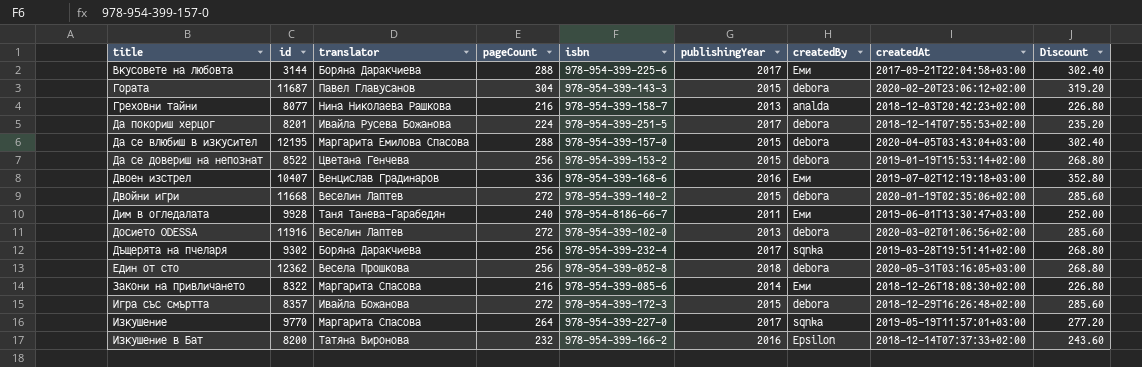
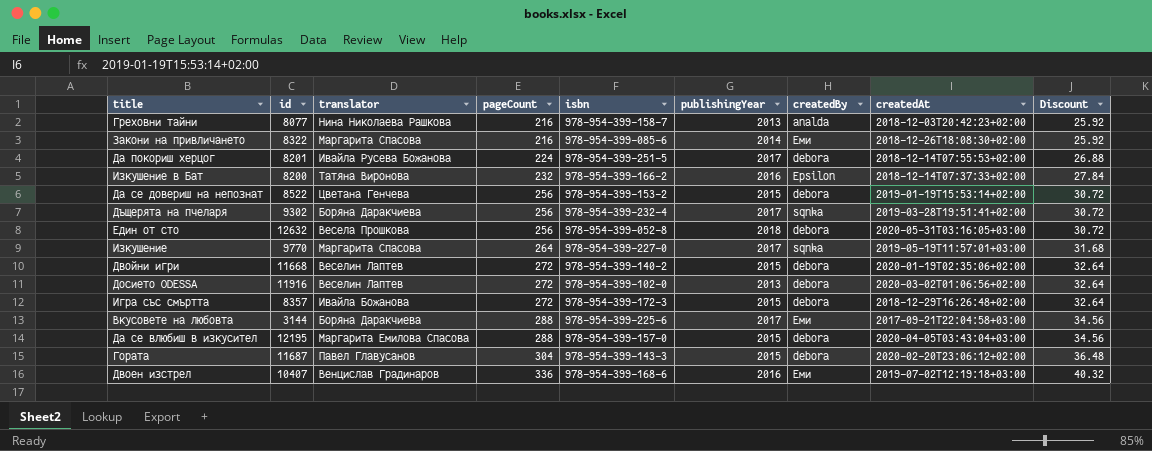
row order: title ascending -> pageCount ascending
column Discount | formula: [pageCount] * 1.05 -> [pageCount] * 0.12
row Дим в огледалата: 9928 | Таня Танева-Гарабедян | 240 | 978-954-8186-66-7 | 2011 | Еми | 2019-06-01T13:30:47+03:00 | 252.00 -> none
Един от сто | id: 12362 -> 12632

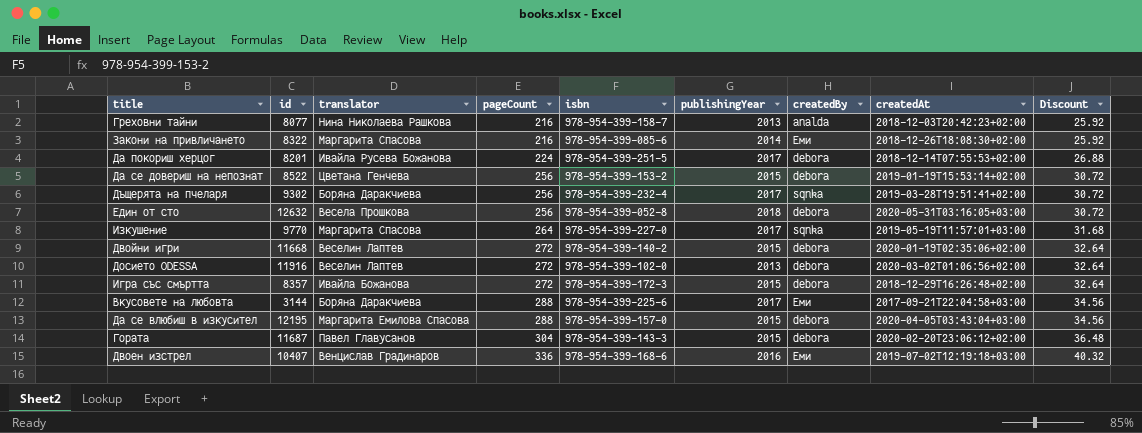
row Изкушение в Бат: 8200 | Татяна Виронова | 232 | 978-954-399-166-2 | 2016 | Epsilon | 2018-12-14T07:37:33+02:00 | 27.84 -> none

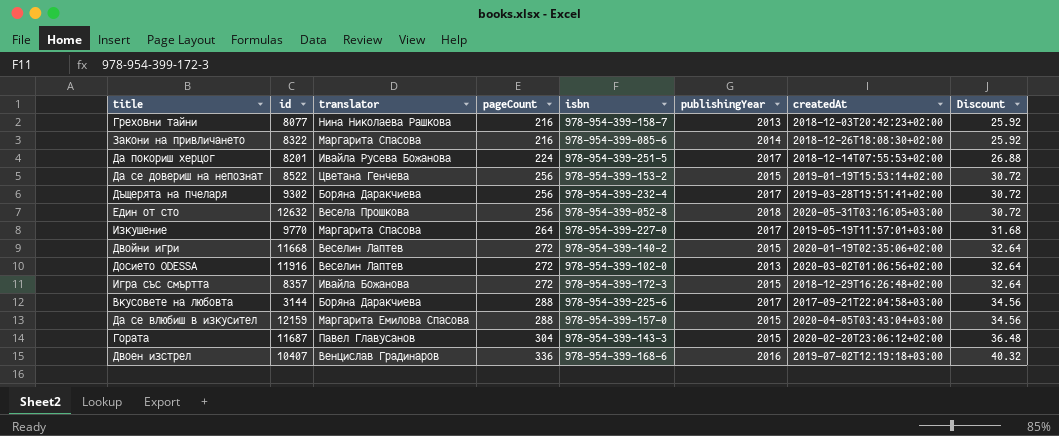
column createdBy | position: 7 -> none
Да се влюбиш в изкусител | id: 12195 -> 12159

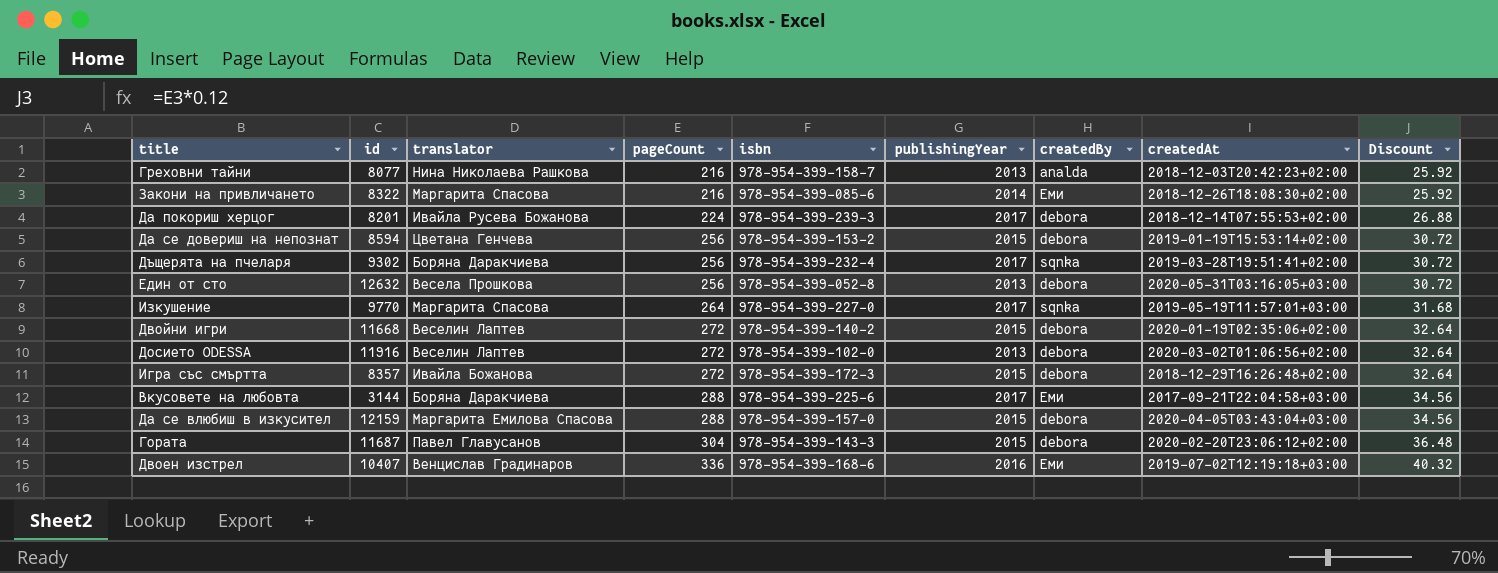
column createdBy | position: none -> 7
Да покориш херцог | isbn: 978-954-399-251-5 -> 978-954-399-239-3
Да се довериш на непознат | id: 8522 -> 8594
Един от сто | publishingYear: 2018 -> 2013

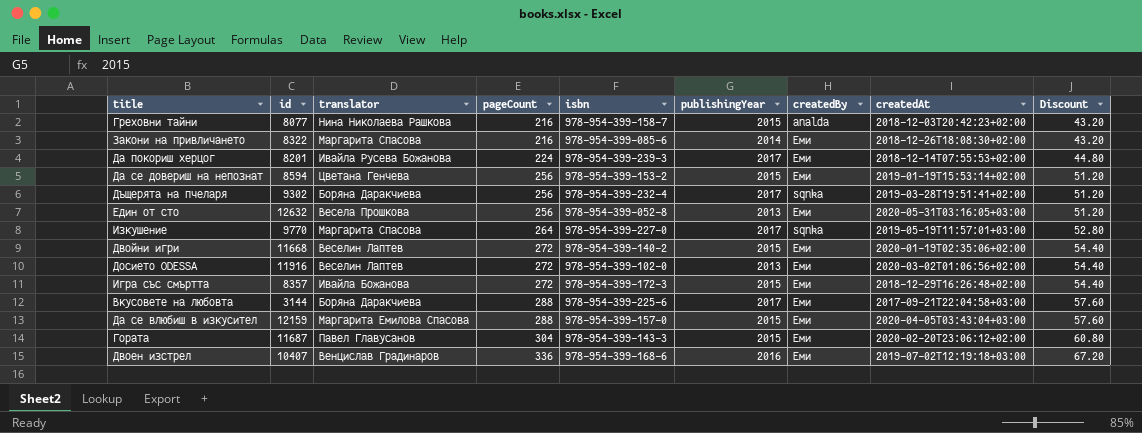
column Discount | formula: [pageCount] * 0.12 -> [pageCount] * 0.2
Греховни тайни | publishingYear: 2013 -> 2015
Да покориш херцог | createdBy: debora -> Еми
Да се довериш на непознат | createdBy: debora -> Еми
Един от сто | createdBy: debora -> Еми
Двойни игри | createdBy: debora -> Еми
Досието ODESSA | createdBy: debora -> Еми
Игра със смъртта | createdBy: debora -> Еми
Да се влюбиш в изкусител | createdBy: debora -> Еми
Гората | createdBy: debora -> Еми

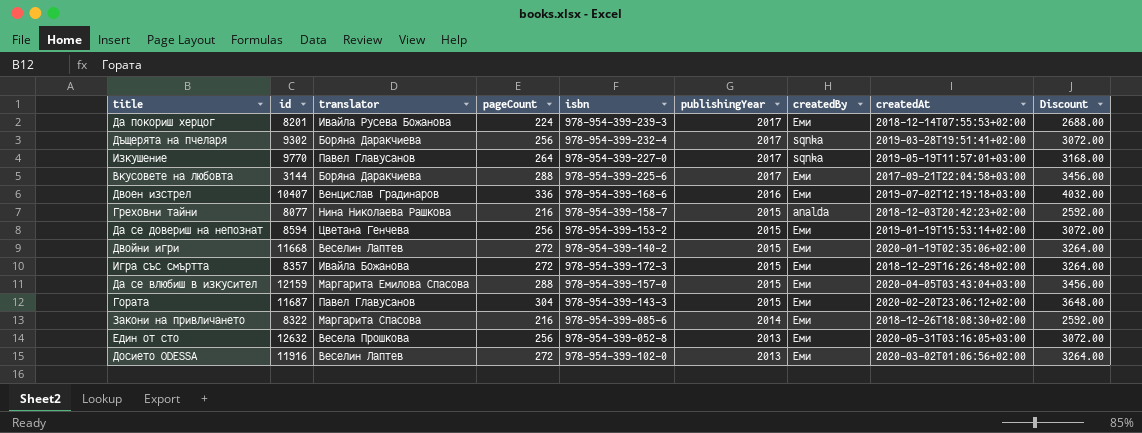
row order: pageCount ascending -> publishingYear descending
column Discount | formula: [pageCount] * 0.2 -> [pageCount] * 12
Изкушение | translator: Маргарита Спасова -> Павел Главусанов

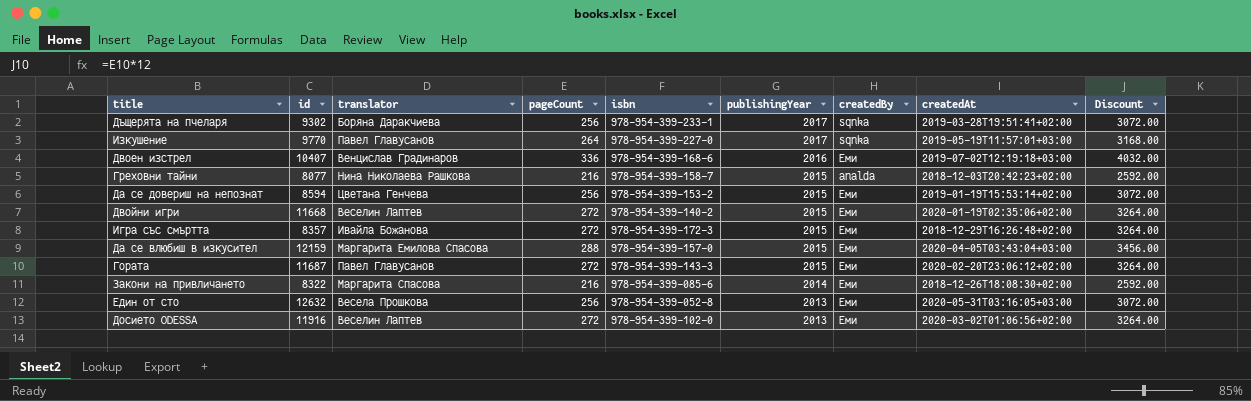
row Да покориш херцог: 8201 | Ивайла Русева Божанова | 224 | 978-954-399-239-3 | 2017 | Еми | 2018-12-14T07:55:53+02:00 | 2688.00 -> none
row Вкусовете на любовта: 3144 | Боряна Даракчиева | 288 | 978-954-399-225-6 | 2017 | Еми | 2017-09-21T22:04:58+03:00 | 3456.00 -> none
Дъщерята на пчеларя | isbn: 978-954-399-232-4 -> 978-954-399-233-1
Гората | pageCount: 304 -> 272
Гората | Discount: 3648.00 -> 3264.00

